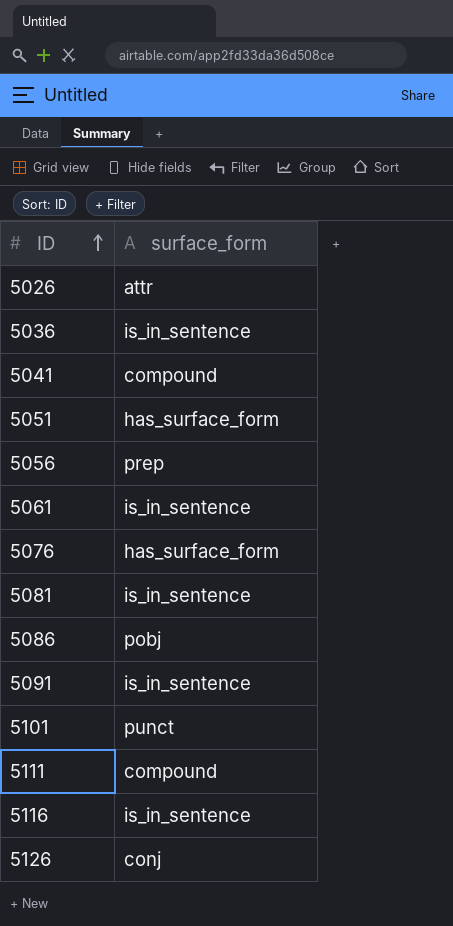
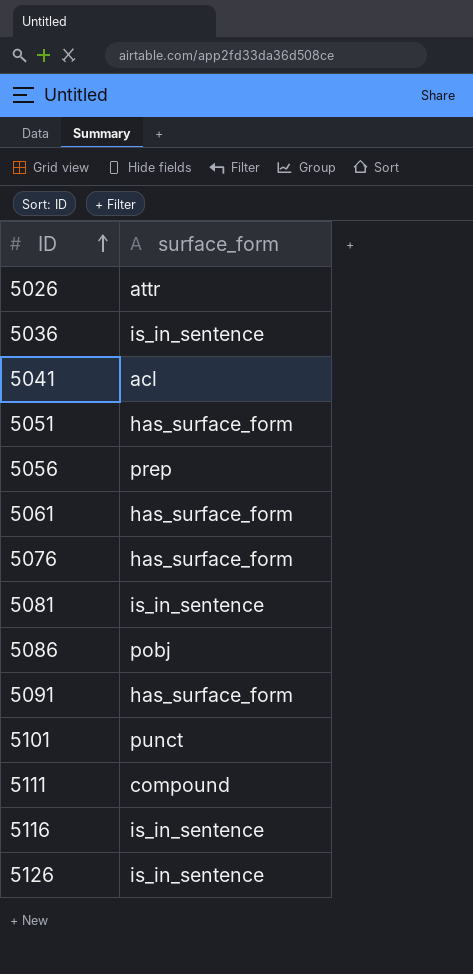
5041 | surface_form: compound -> acl
5061 | surface_form: is_in_sentence -> has_surface_form
5091 | surface_form: is_in_sentence -> has_surface_form
5126 | surface_form: conj -> is_in_sentence

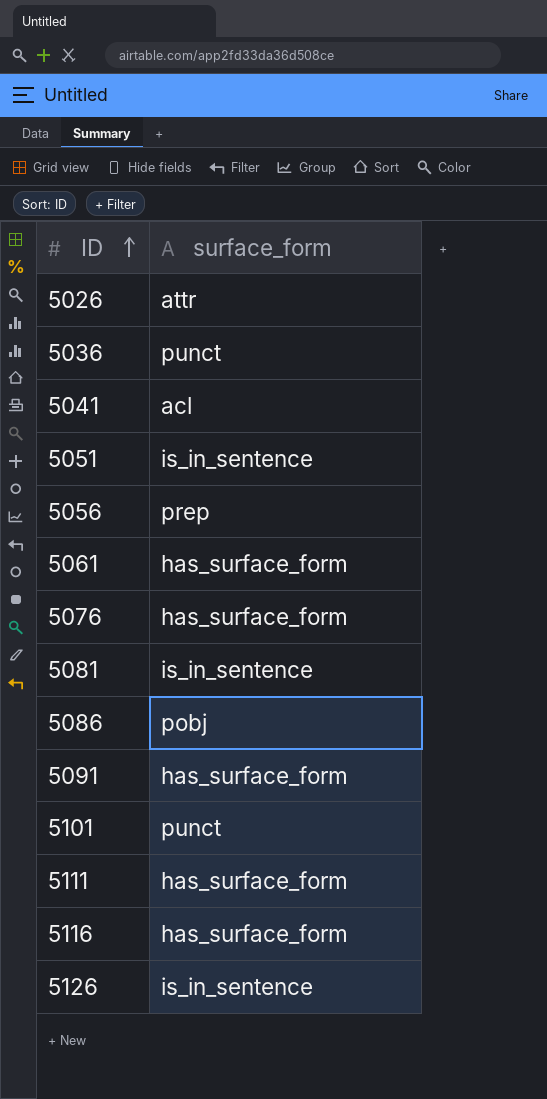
5036 | surface_form: is_in_sentence -> punct
5051 | surface_form: has_surface_form -> is_in_sentence
5111 | surface_form: compound -> has_surface_form
5116 | surface_form: is_in_sentence -> has_surface_form

